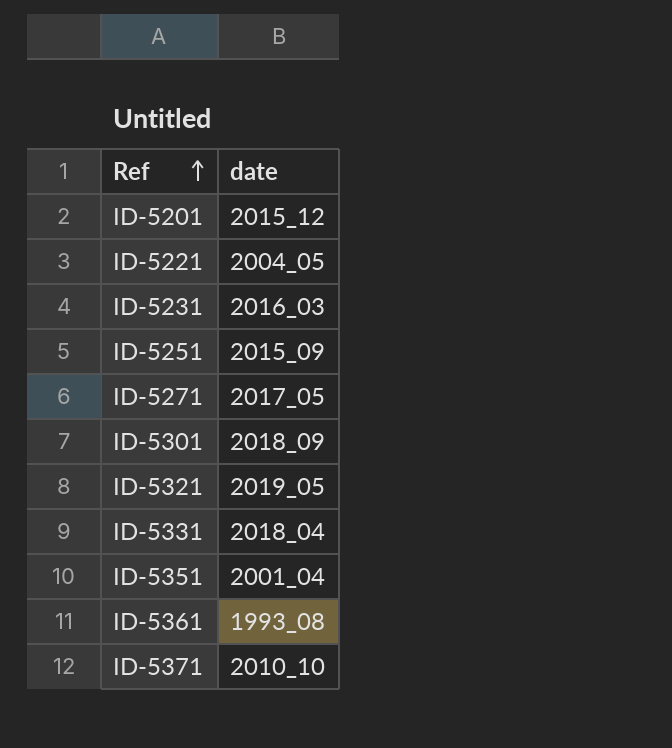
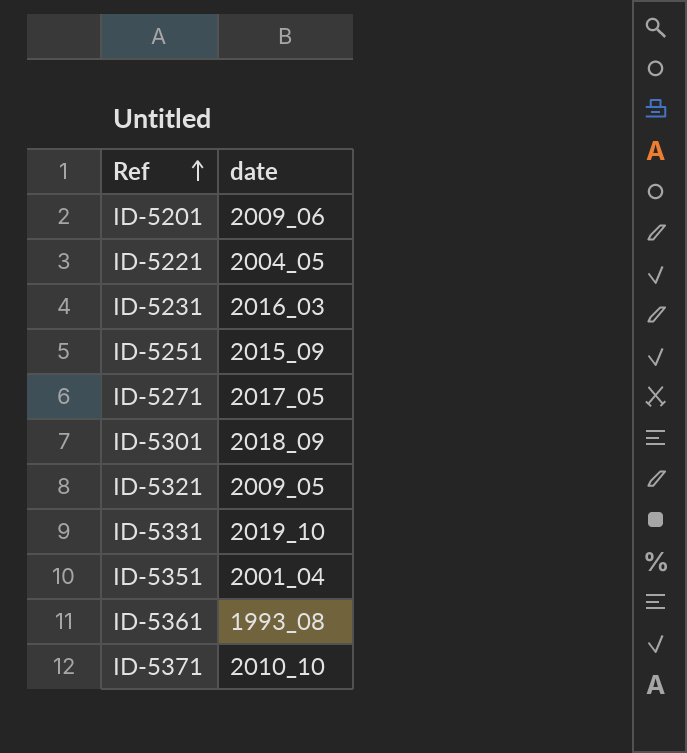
ID-5201 | date: 2015_12 -> 2009_06
ID-5321 | date: 2019_05 -> 2009_05
ID-5331 | date: 2018_04 -> 2019_10

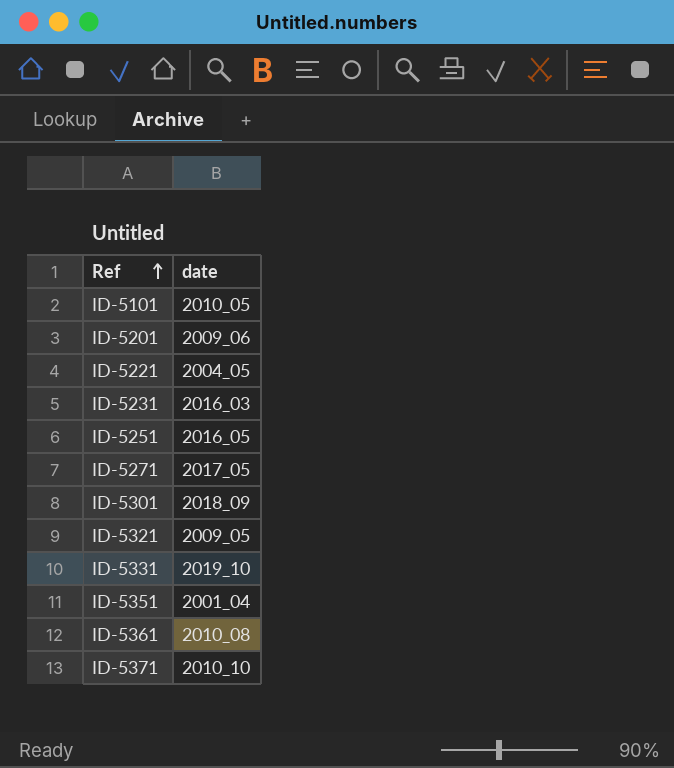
row ID-5101: none -> 2010_05
ID-5251 | date: 2015_09 -> 2016_05
ID-5361 | date: 1993_08 -> 2010_08

